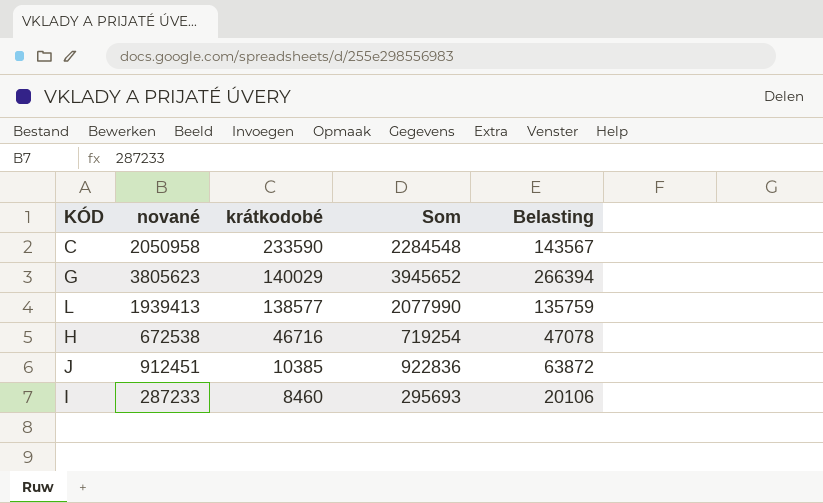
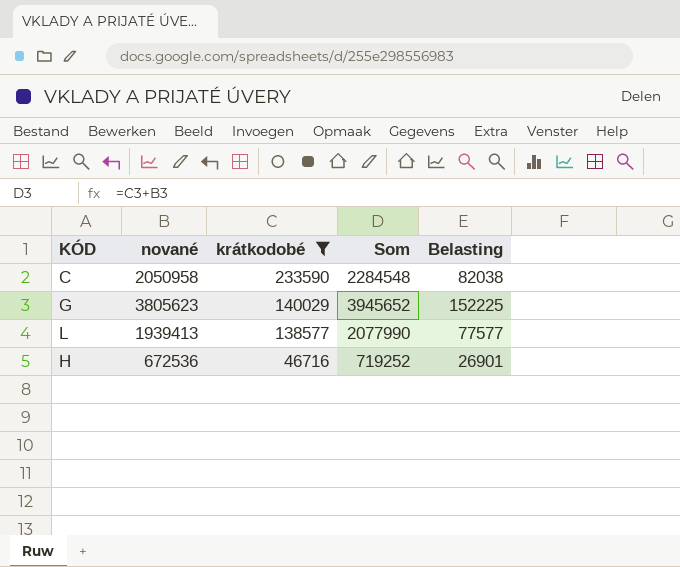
filter: none -> krátkodobé >= 46716
column Belasting | formula: [nované] * 0,07 -> [nované] * 0,04
H | nované: 672538 -> 672536
H | Som: 719254 -> 719252

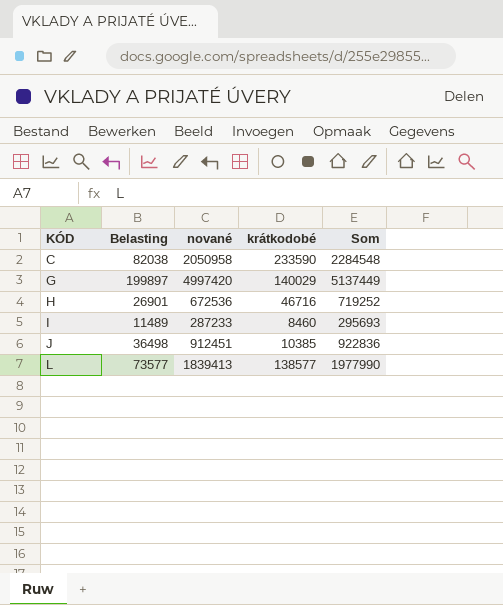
filter: krátkodobé >= 46716 -> none
row order: krátkodobé descending -> KÓD ascending
column Belasting | position: 5 -> 2
G | Belasting: 152225 -> 199897
G | nované: 3805623 -> 4997420
G | Som: 3945652 -> 5137449
L | Belasting: 77577 -> 73577
L | nované: 1939413 -> 1839413
L | Som: 2077990 -> 1977990

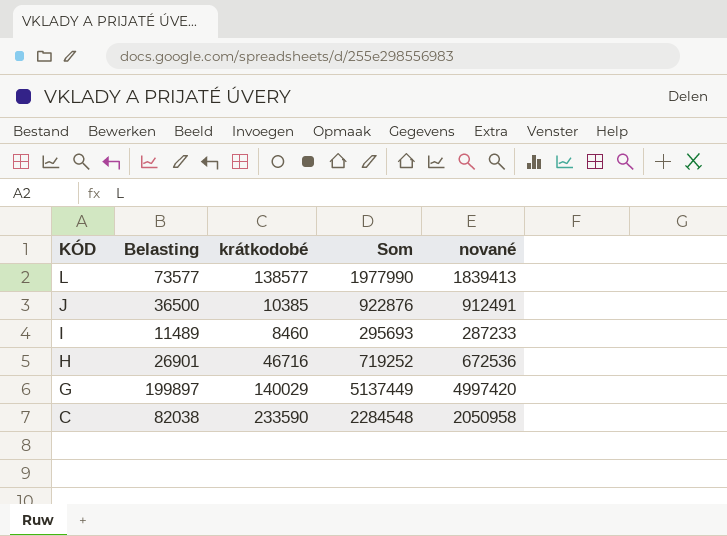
row order: KÓD ascending -> KÓD descending
column nované | position: 3 -> 5
J | Belasting: 36498 -> 36500
J | Som: 922836 -> 922876
J | nované: 912451 -> 912491

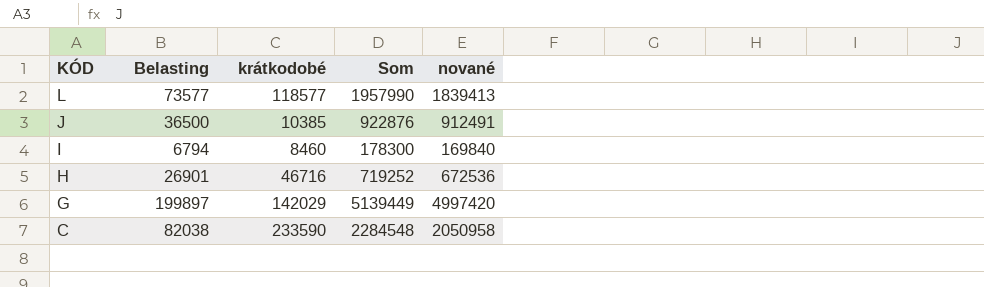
L | krátkodobé: 138577 -> 118577
L | Som: 1977990 -> 1957990
I | Belasting: 11489 -> 6794
I | Som: 295693 -> 178300
I | nované: 287233 -> 169840
G | krátkodobé: 140029 -> 142029
G | Som: 5137449 -> 5139449

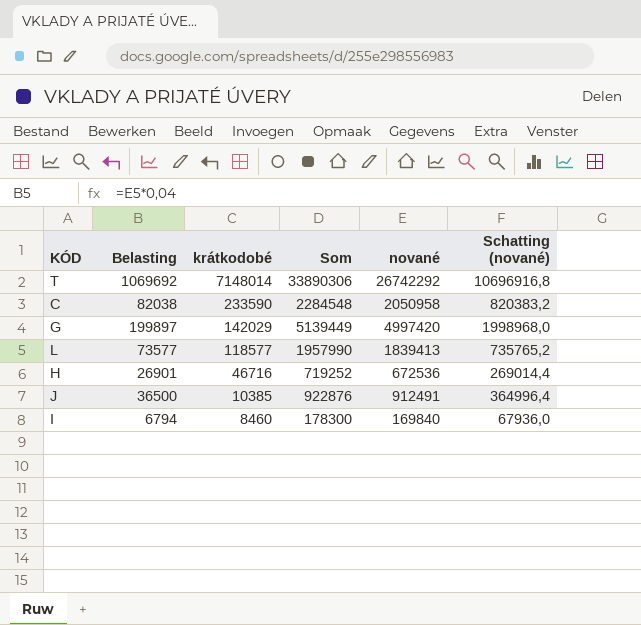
row order: KÓD descending -> krátkodobé descending
column Schatting (nované) | formula: none -> [nované] * 0,4
row T: none -> 1069692 | 7148014 | 33890306 | 26742292 | 10696916,8

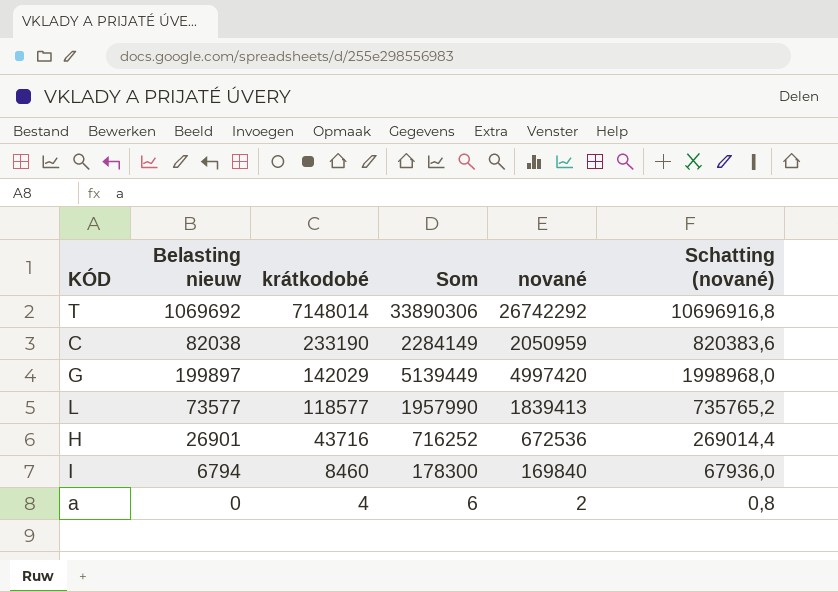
column name: Belasting -> Belasting nieuw
row J: 36500 | 10385 | 922876 | 912491 | 364996,4 -> none
C | krátkodobé: 233590 -> 233190
C | Som: 2284548 -> 2284149
C | nované: 2050958 -> 2050959
C | Schatting (nované): 820383,2 -> 820383,6
H | krátkodobé: 46716 -> 43716
H | Som: 719252 -> 716252
row a: none -> 0 | 4 | 6 | 2 | 0,8

